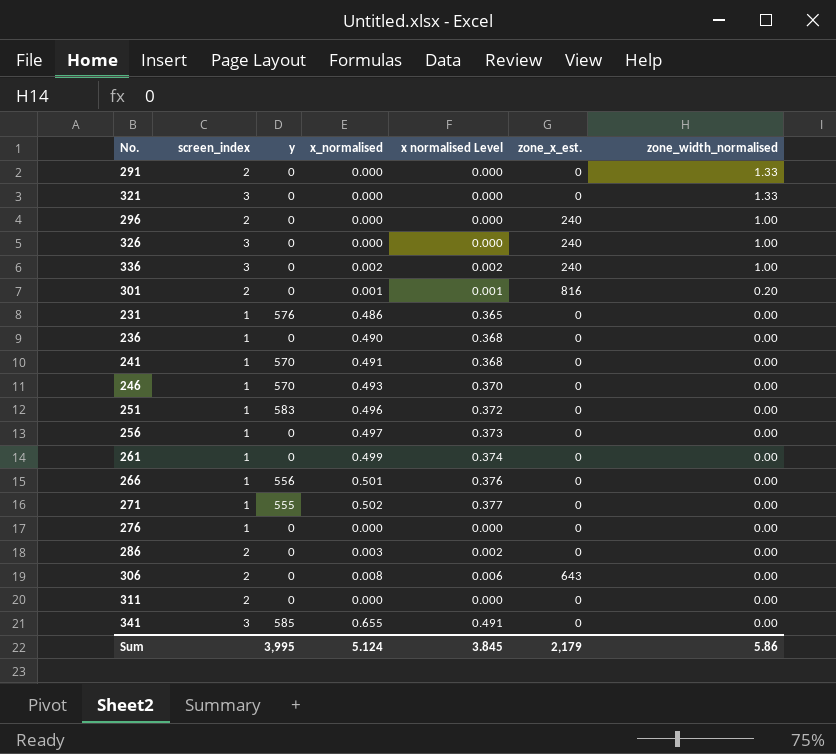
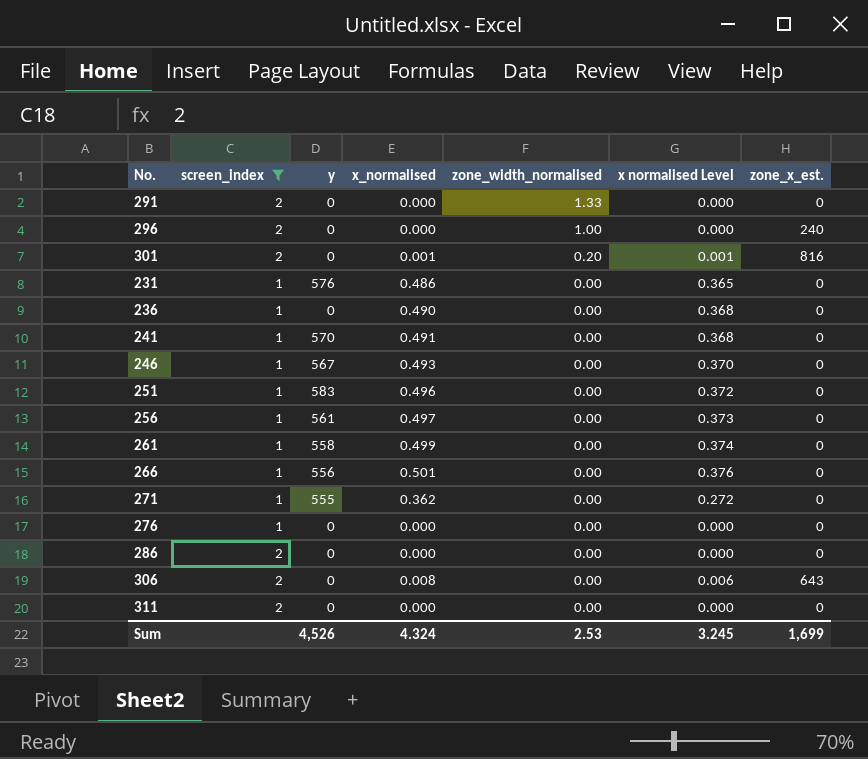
filter: none -> screen_index != 3
column zone_width_normalised | position: 7 -> 5
246 | y: 570 -> 567
256 | y: 0 -> 561
261 | y: 0 -> 558
271 | x_normalised: 0.502 -> 0.362
271 | x normalised Level: 0.377 -> 0.272
286 | x_normalised: 0.003 -> 0.000
286 | x normalised Level: 0.002 -> 0.000
Sum | y: 3,995 -> 4,526
Sum | x_normalised: 5.124 -> 4.324
Sum | zone_width_normalised: 5.86 -> 2.53
Sum | x normalised Level: 3.845 -> 3.245
Sum | zone_x_est.: 2,179 -> 1,699

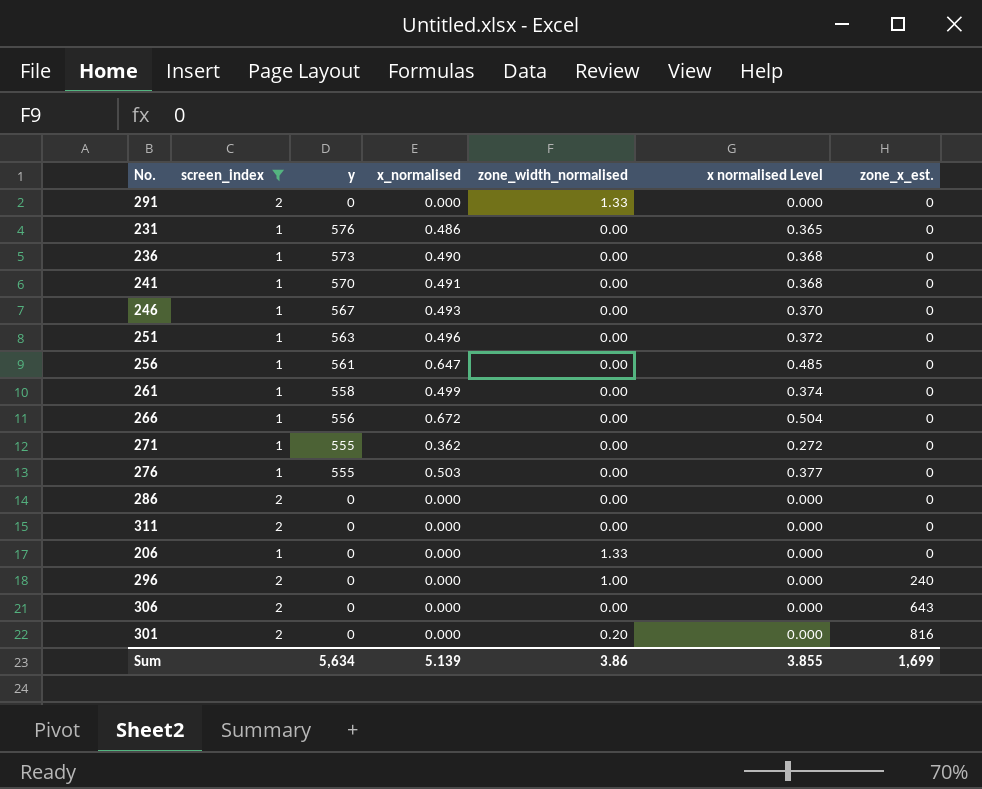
row order: zone_width_normalised descending -> zone_x_est. ascending
236 | y: 0 -> 573
251 | y: 583 -> 563
256 | x_normalised: 0.497 -> 0.647
256 | x normalised Level: 0.373 -> 0.485
266 | x_normalised: 0.501 -> 0.672
266 | x normalised Level: 0.376 -> 0.504
276 | y: 0 -> 555
276 | x_normalised: 0.000 -> 0.503
276 | x normalised Level: 0.000 -> 0.377
row 206: none -> 1 | 0 | 0.000 | 1.33 | 0.000 | 0
306 | x_normalised: 0.008 -> 0.000
306 | x normalised Level: 0.006 -> 0.000
301 | x_normalised: 0.001 -> 0.000
301 | x normalised Level: 0.001 -> 0.000
Sum | y: 4,526 -> 5,634
Sum | x_normalised: 4.324 -> 5.139
Sum | zone_width_normalised: 2.53 -> 3.86
Sum | x normalised Level: 3.245 -> 3.855

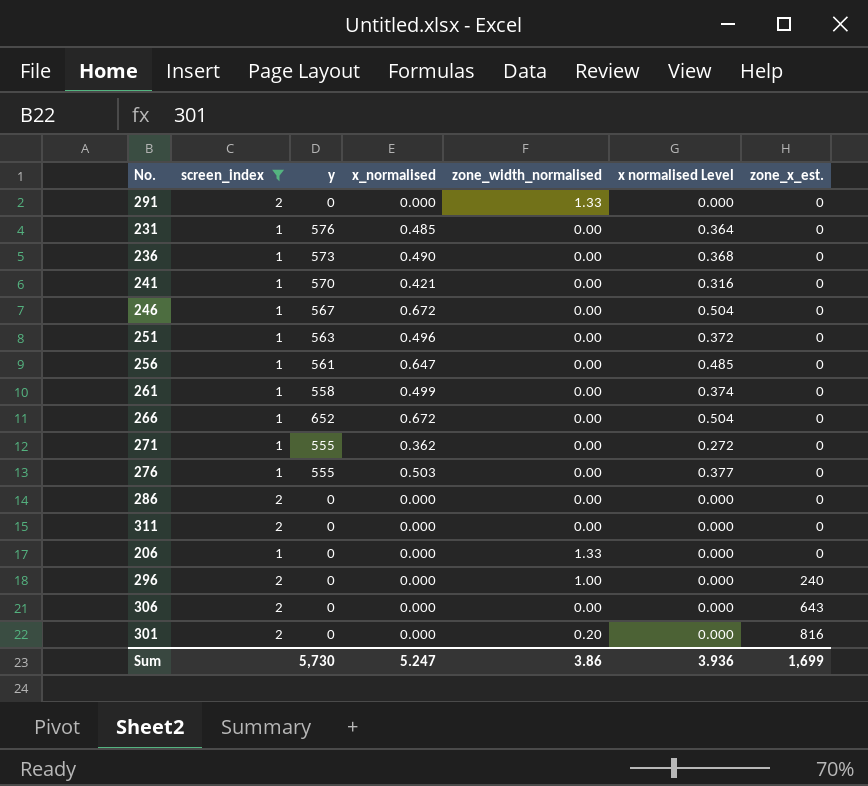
231 | x_normalised: 0.486 -> 0.485
231 | x normalised Level: 0.365 -> 0.364
241 | x_normalised: 0.491 -> 0.421
241 | x normalised Level: 0.368 -> 0.316
246 | x_normalised: 0.493 -> 0.672
246 | x normalised Level: 0.370 -> 0.504
266 | y: 556 -> 652
Sum | y: 5,634 -> 5,730
Sum | x_normalised: 5.139 -> 5.247
Sum | x normalised Level: 3.855 -> 3.936

